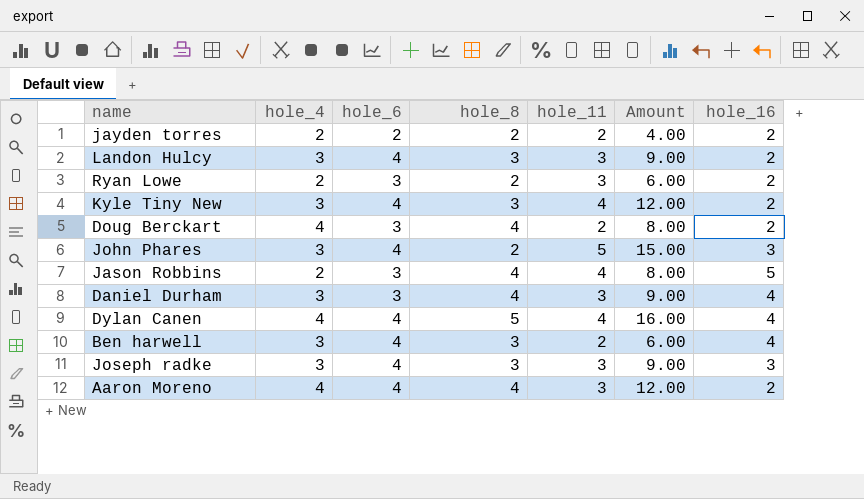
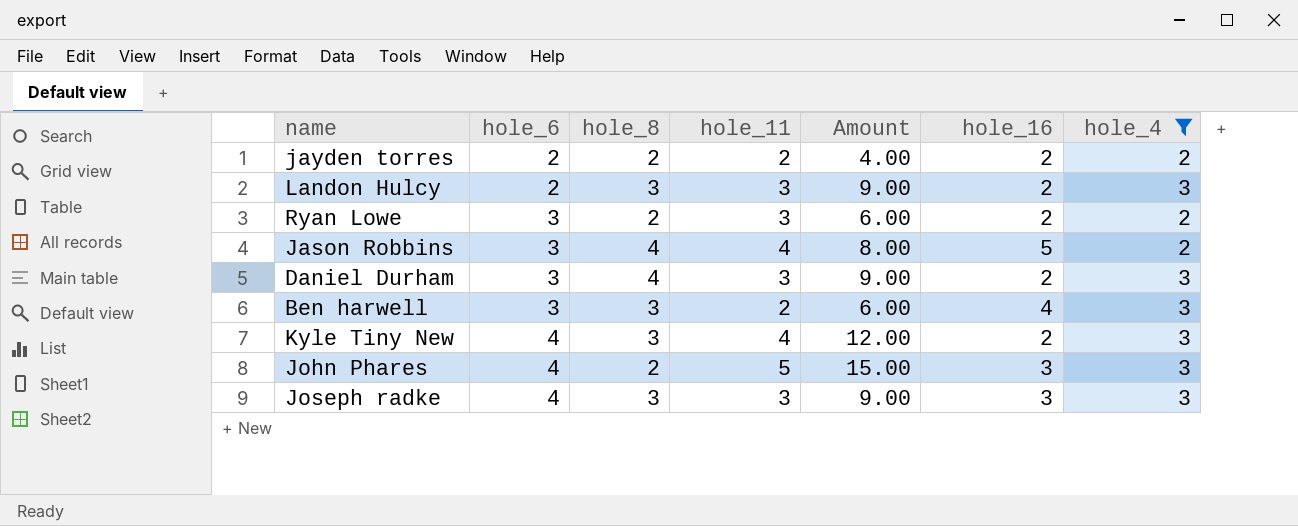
filter: none -> hole_4 != 4
row order: none -> hole_6 ascending
column hole_4 | position: 2 -> 7
Landon Hulcy | hole_6: 4 -> 2
Daniel Durham | hole_16: 4 -> 2
Ben harwell | hole_6: 4 -> 3

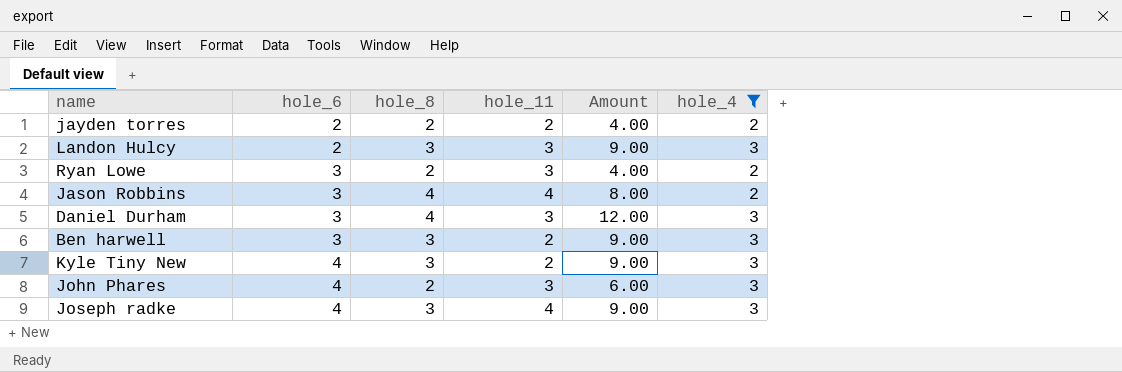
column hole_16 | position: 6 -> none
column Amount | formula: [hole_11] * [hole_4] -> [hole_8] * [hole_4]
Kyle Tiny New | hole_11: 4 -> 2
John Phares | hole_11: 5 -> 3
Joseph radke | hole_11: 3 -> 4

